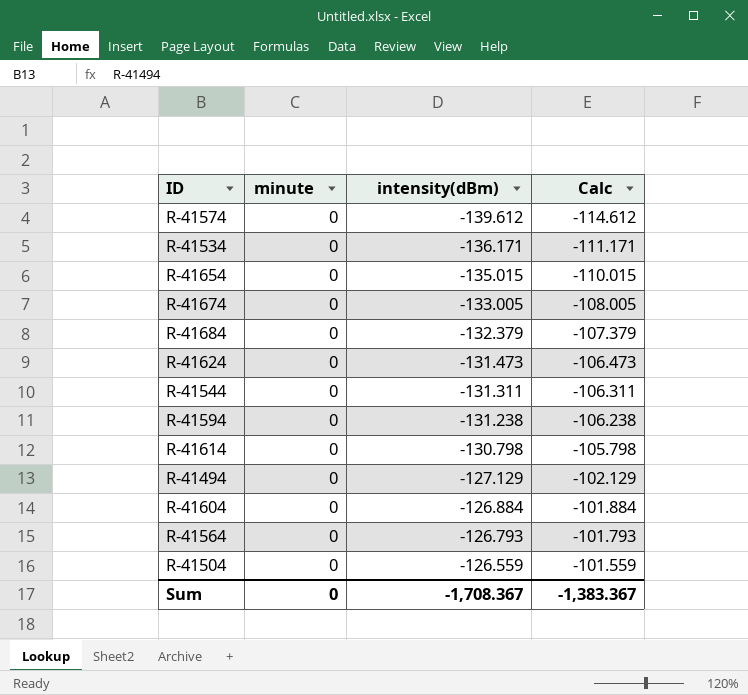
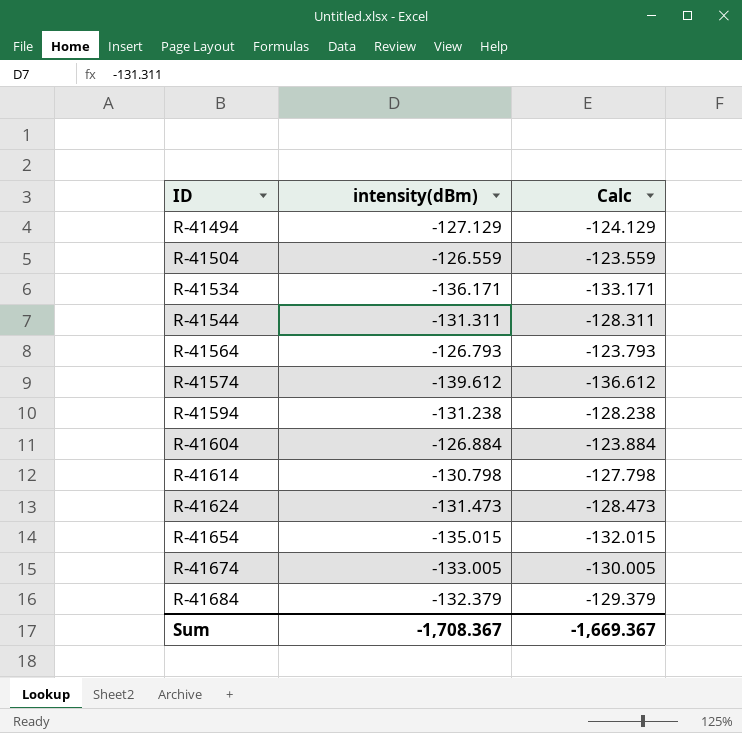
row order: intensity(dBm) ascending -> ID ascending
column minute | position: 2 -> none
column Calc | formula: [intensity(dBm)] + 25 -> [intensity(dBm)] + 3
Sum | Calc: -1,383.367 -> -1,669.367

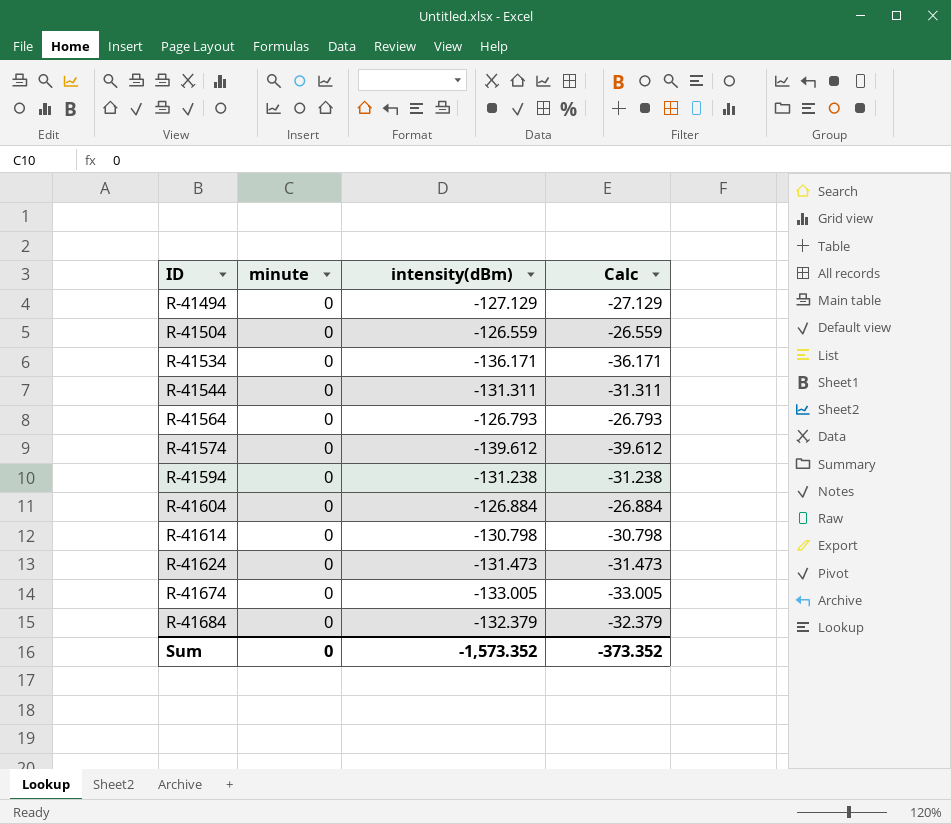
column minute | position: none -> 2
column Calc | formula: [intensity(dBm)] + 3 -> [intensity(dBm)] + 100
row R-41654: -135.015 | -132.015 -> none
Sum | intensity(dBm): -1,708.367 -> -1,573.352
Sum | Calc: -1,669.367 -> -373.352

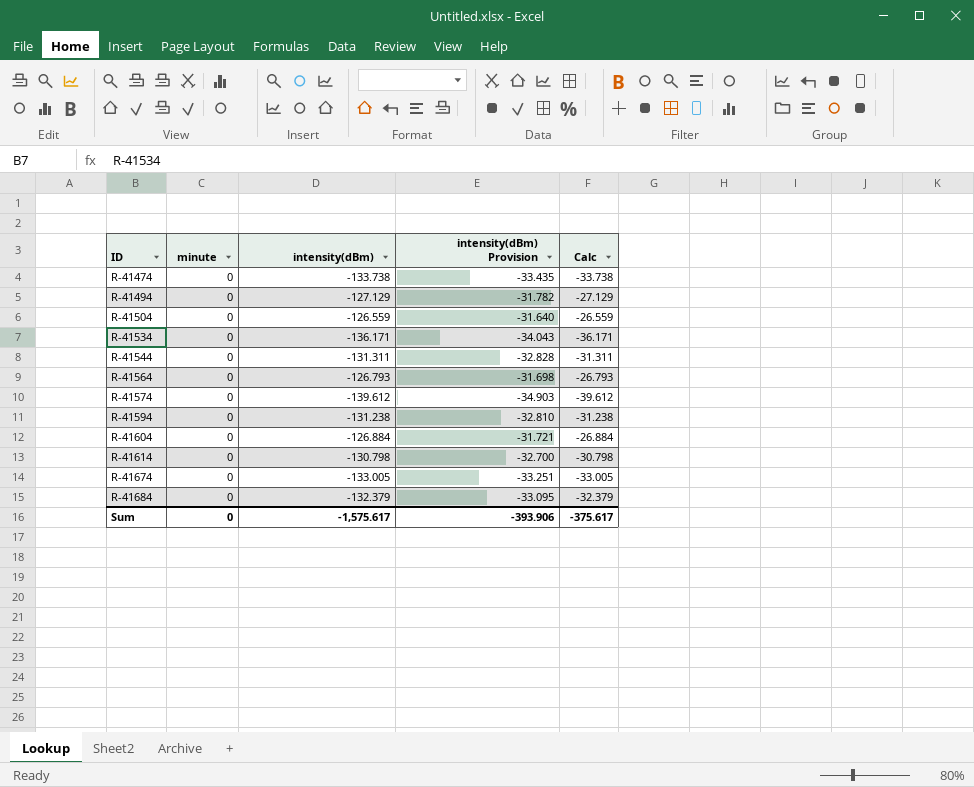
column intensity(dBm) Provision | formula: none -> [intensity(dBm)] * 0.25
row R-41624: 0 | -131.473 | -31.473 -> none
row R-41474: none -> 0 | -133.738 | -33.435 | -33.738
Sum | intensity(dBm): -1,573.352 -> -1,575.617
Sum | Calc: -373.352 -> -375.617

